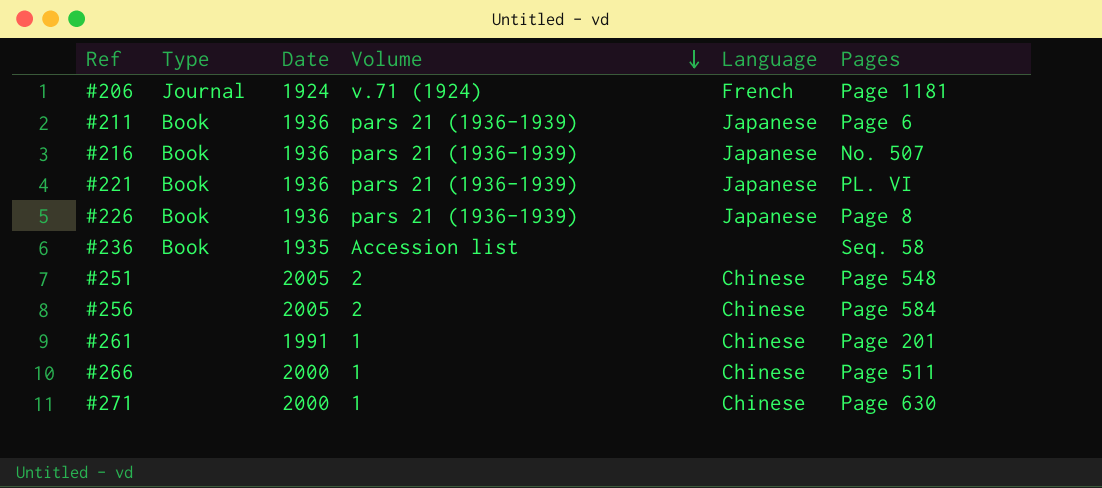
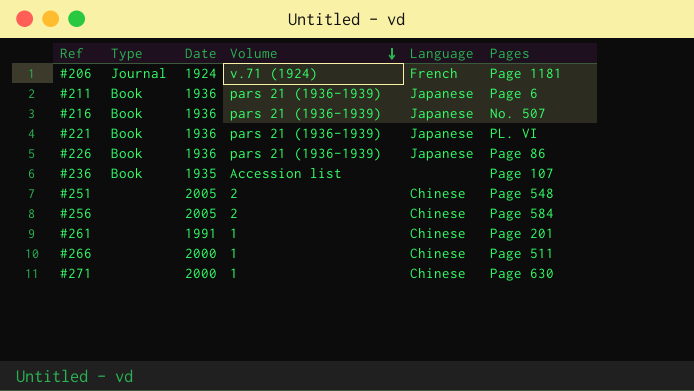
#226 | Pages: Page 8 -> Page 86
#236 | Pages: Seq. 58 -> Page 107

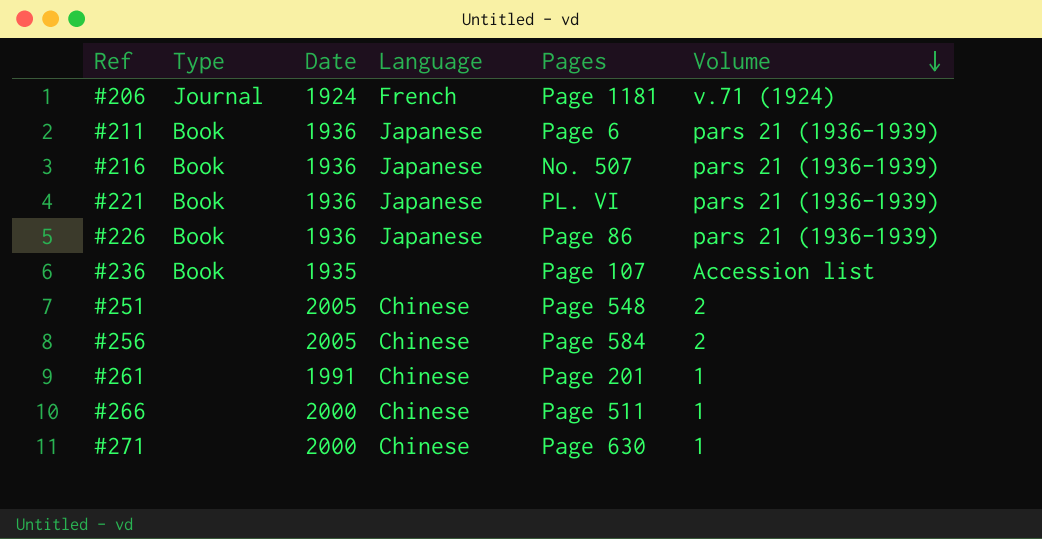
column Volume | position: 4 -> 6

